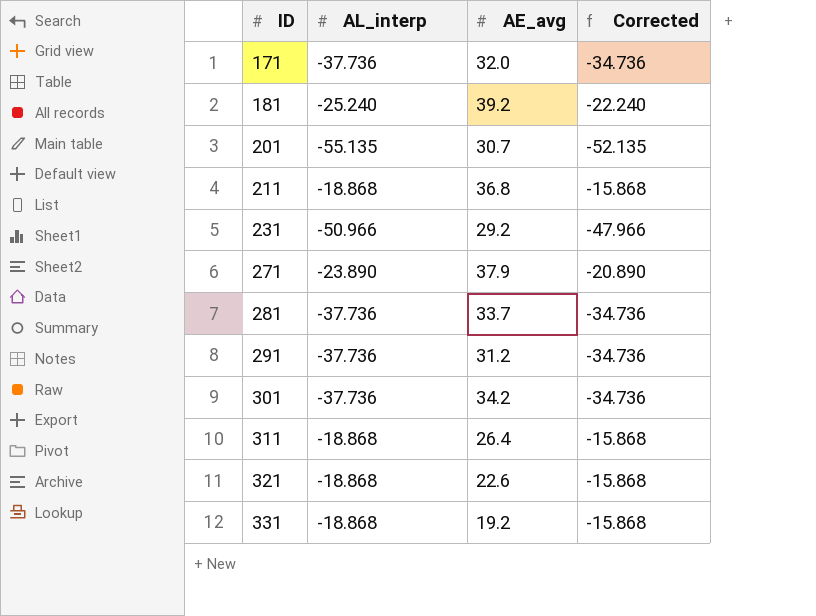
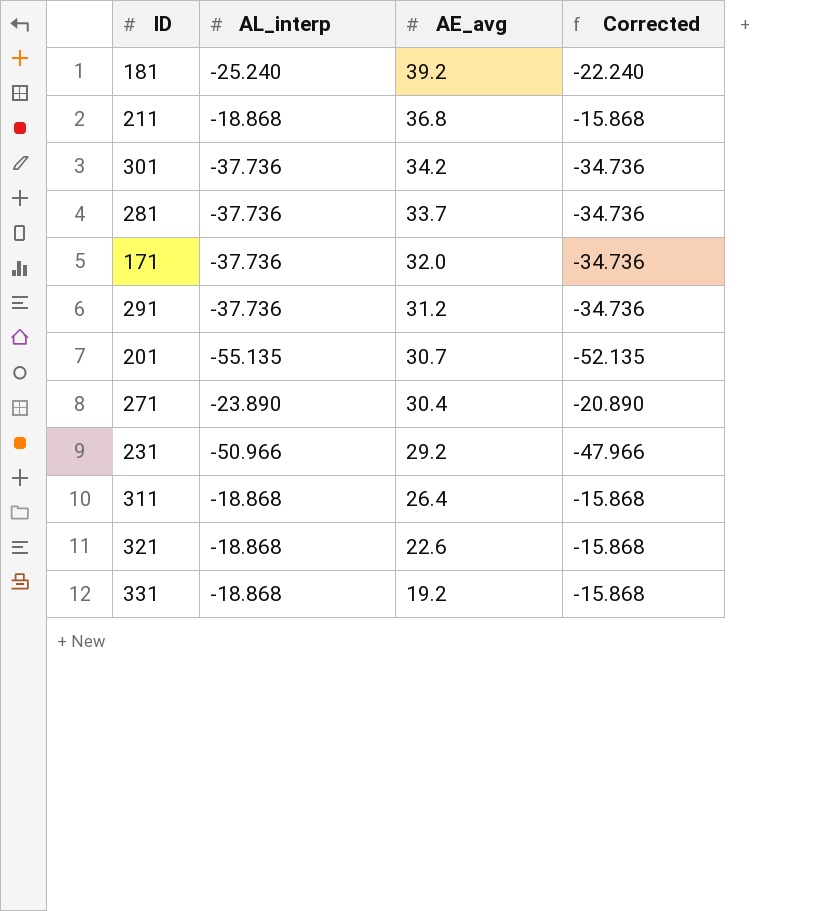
row order: ID ascending -> AE_avg descending
271 | AE_avg: 37.9 -> 30.4

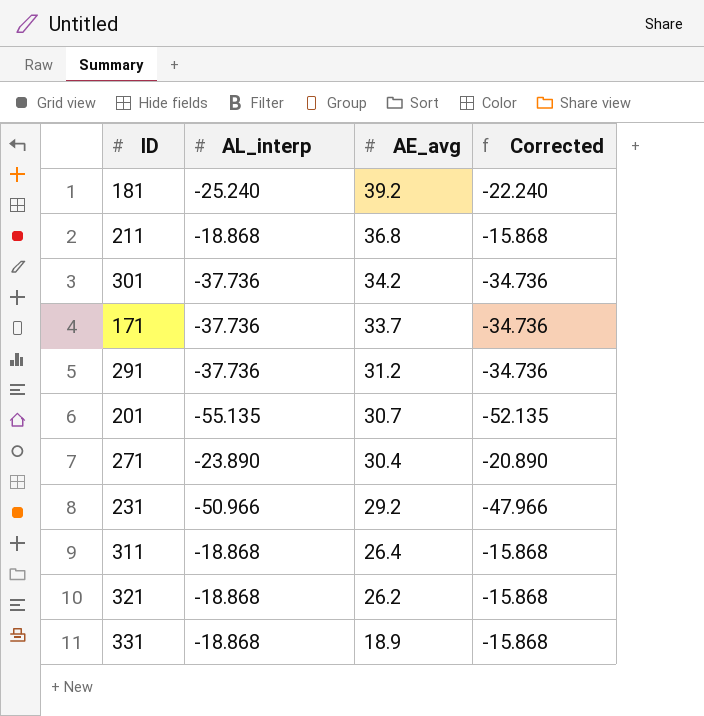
row 281: -37.736 | 33.7 | -34.736 -> none
171 | AE_avg: 32.0 -> 33.7
321 | AE_avg: 22.6 -> 26.2
331 | AE_avg: 19.2 -> 18.9

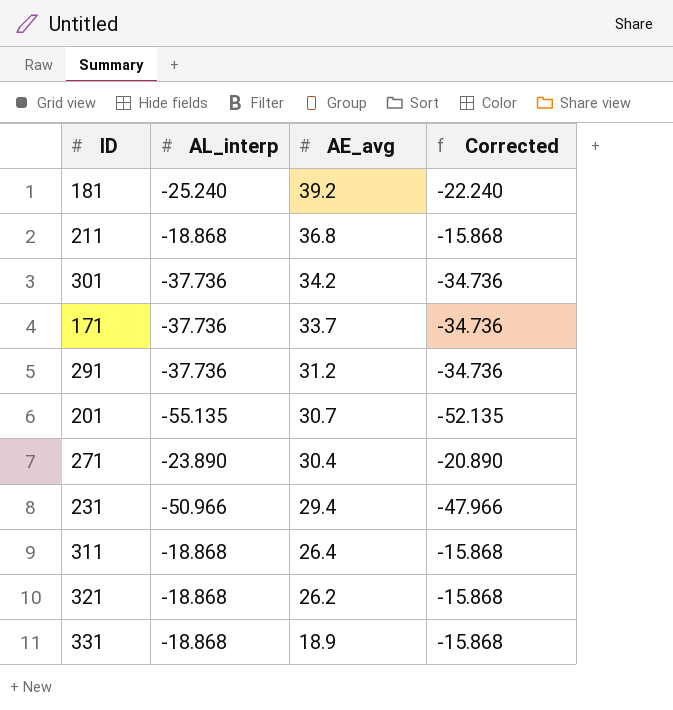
231 | AE_avg: 29.2 -> 29.4

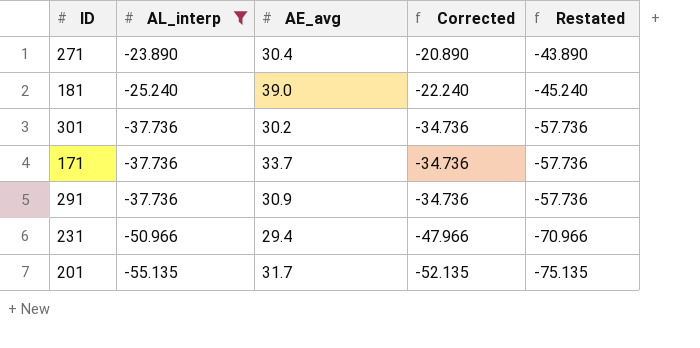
filter: none -> AL_interp != -18.868
row order: AE_avg descending -> AL_interp descending
column Restated | formula: none -> [AL_interp] - 20
181 | AE_avg: 39.2 -> 39.0
301 | AE_avg: 34.2 -> 30.2
291 | AE_avg: 31.2 -> 30.9
201 | AE_avg: 30.7 -> 31.7

